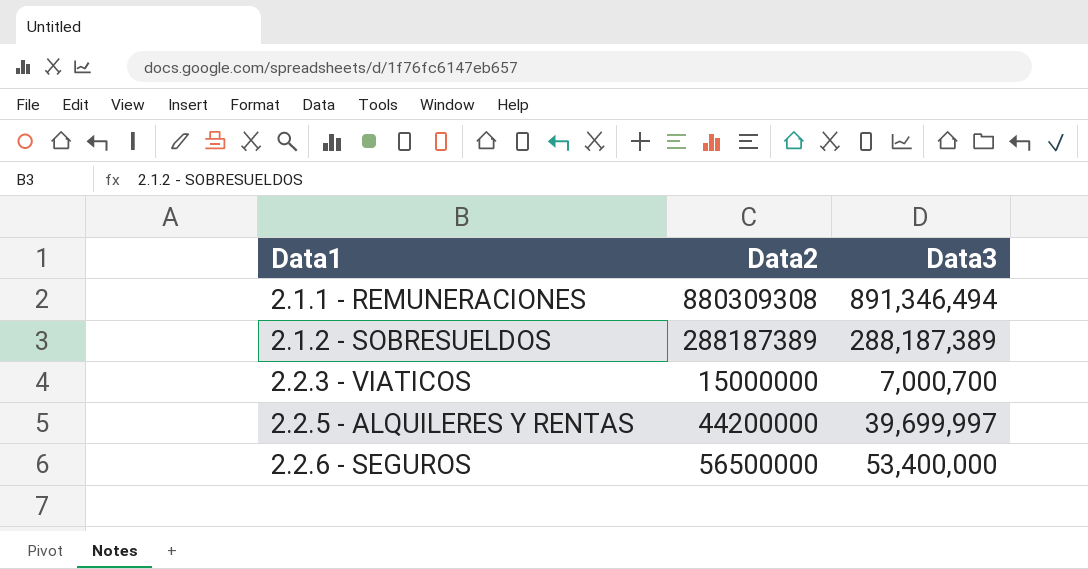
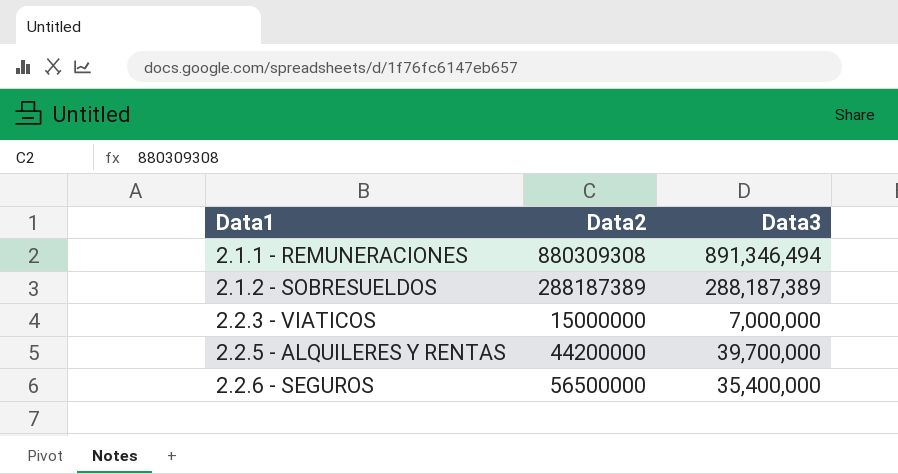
2.2.3 - VIATICOS | Data3: 7,000,700 -> 7,000,000
2.2.5 - ALQUILERES Y RENTAS | Data3: 39,699,997 -> 39,700,000
2.2.6 - SEGUROS | Data3: 53,400,000 -> 35,400,000

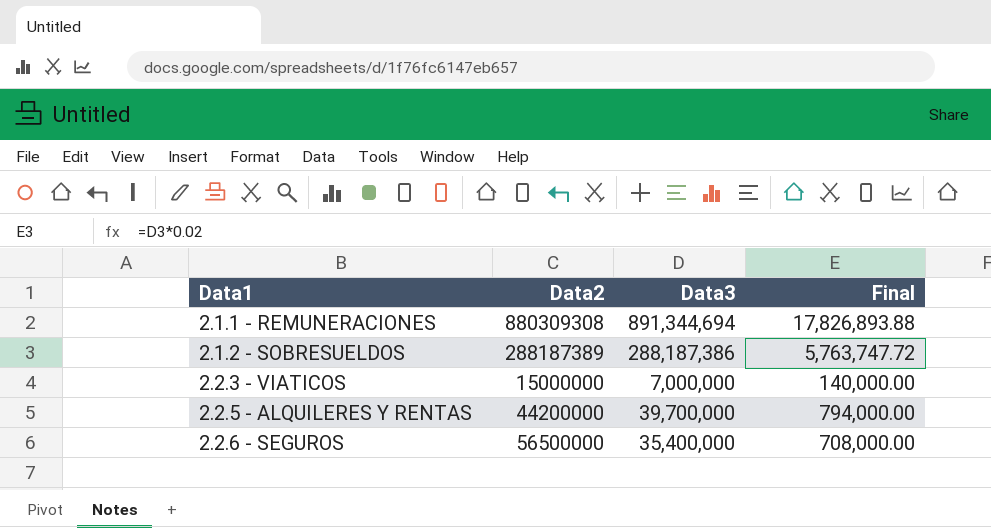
column Final | formula: none -> [Data3] * 0.02
2.1.1 - REMUNERACIONES | Data3: 891,346,494 -> 891,344,694
2.1.2 - SOBRESUELDOS | Data3: 288,187,389 -> 288,187,386

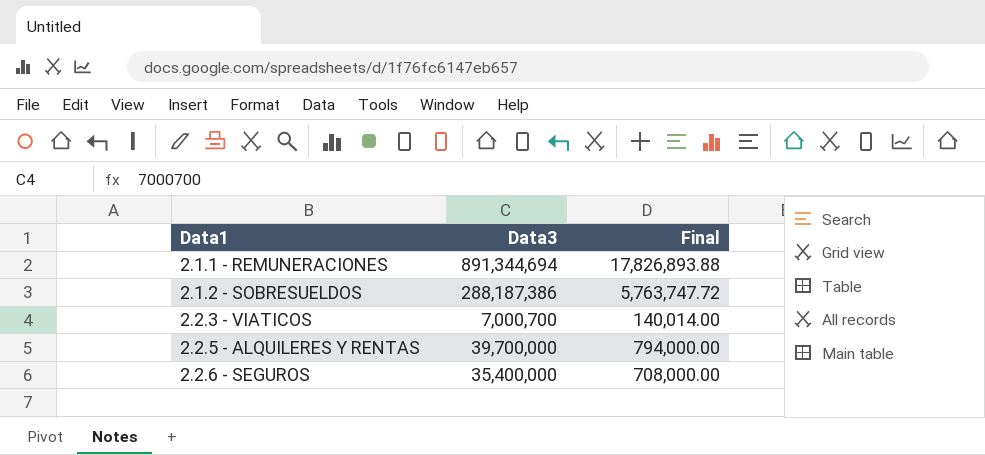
column Data2 | position: 2 -> none
2.2.3 - VIATICOS | Data3: 7,000,000 -> 7,000,700
2.2.3 - VIATICOS | Final: 140,000.00 -> 140,014.00

